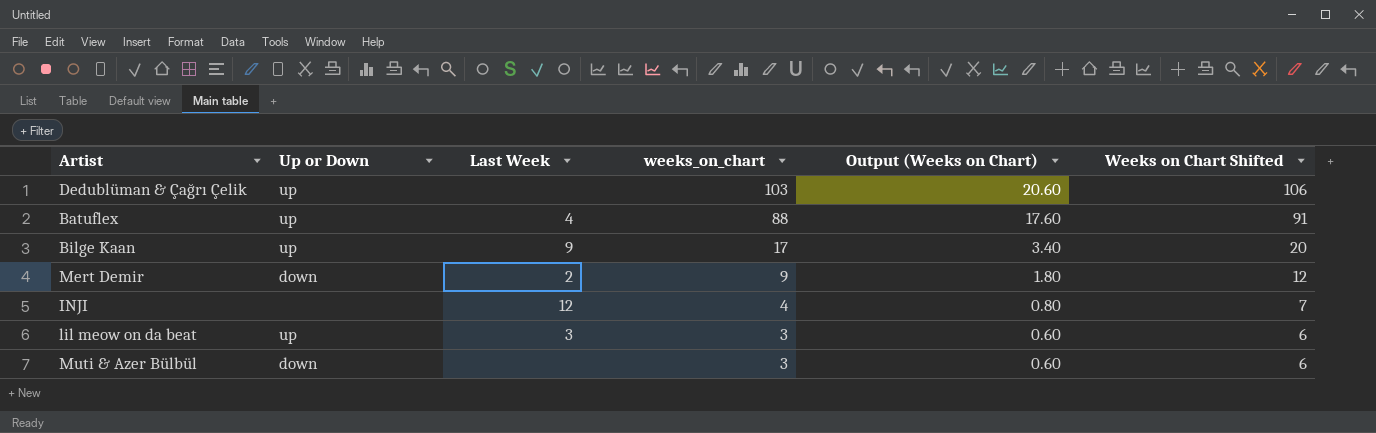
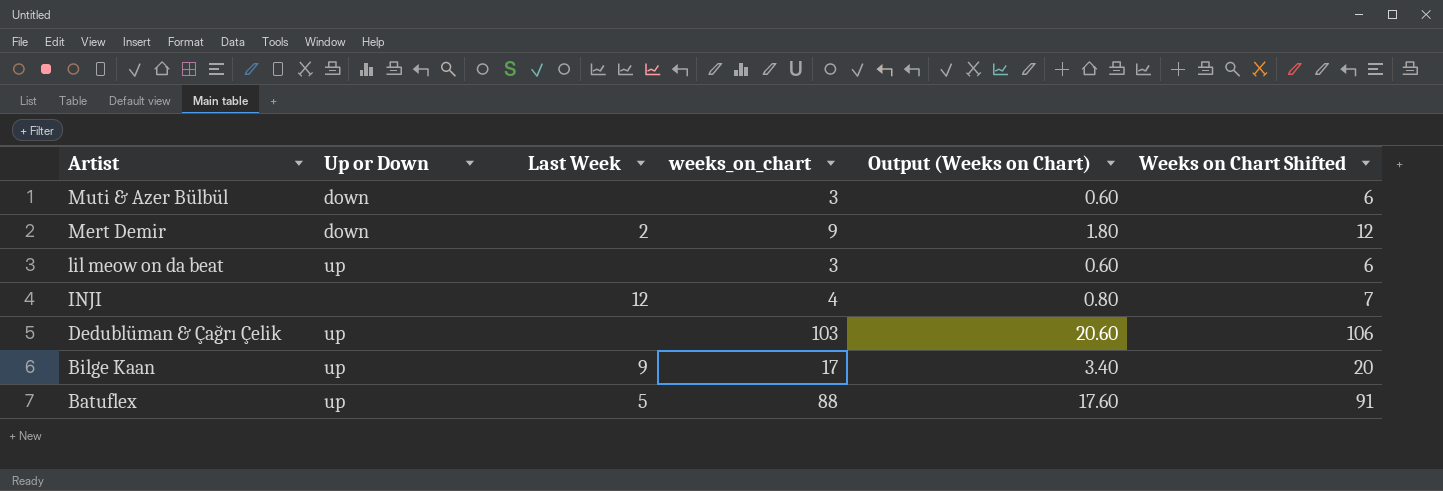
row order: weeks_on_chart descending -> Artist descending
lil meow on da beat | Last Week: 3 -> none
Batuflex | Last Week: 4 -> 5

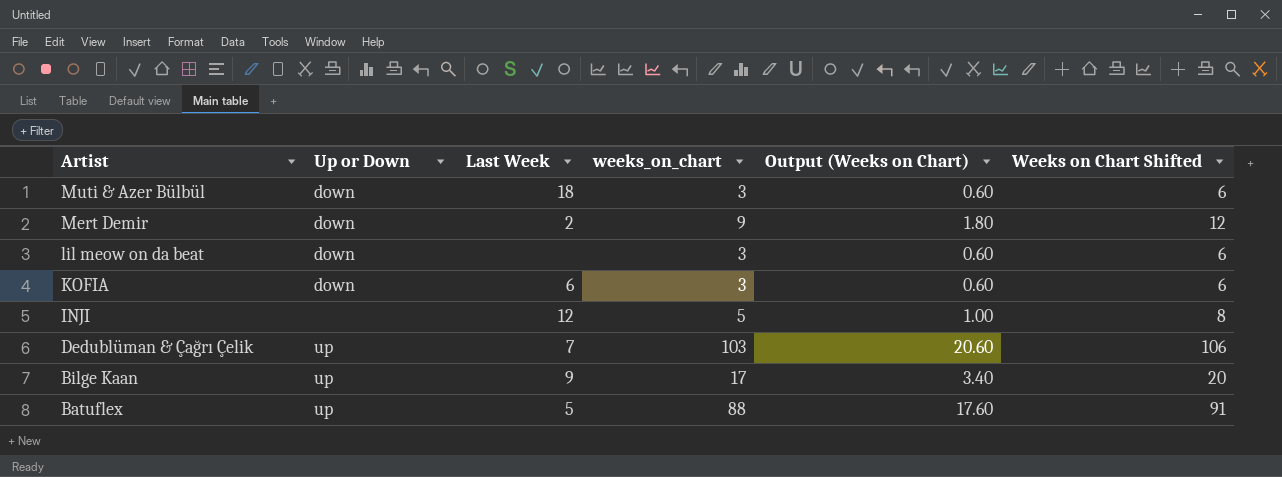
Muti & Azer Bülbül | Last Week: none -> 18
lil meow on da beat | Up or Down: up -> down
row KOFIA: none -> down | 6 | 3 | 0.60 | 6
INJI | weeks_on_chart: 4 -> 5
INJI | Output (Weeks on Chart): 0.80 -> 1.00
INJI | Weeks on Chart Shifted: 7 -> 8
Dedublüman & Çağrı Çelik | Last Week: none -> 7

